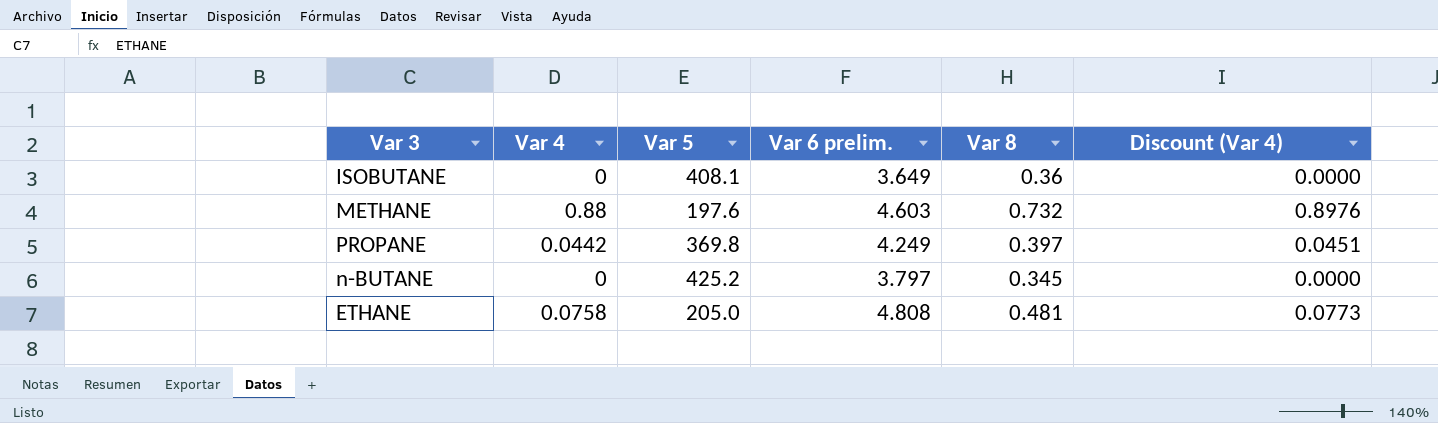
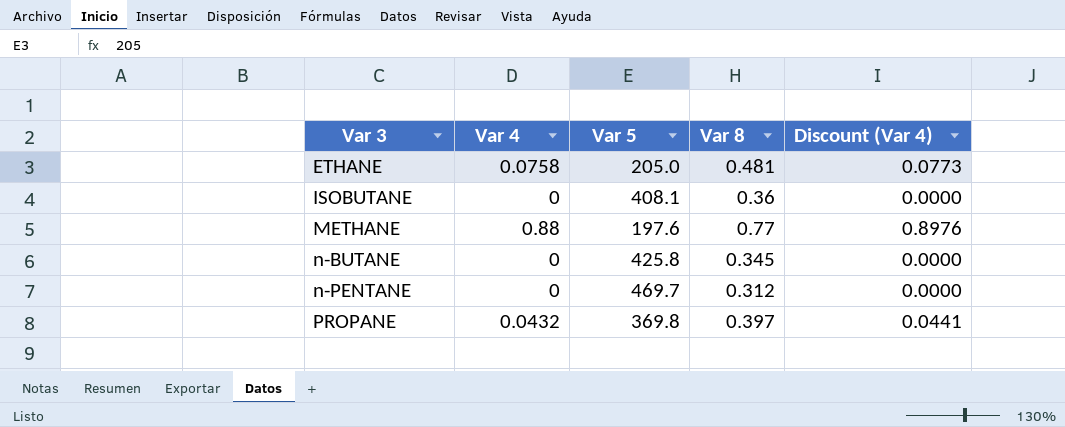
row order: none -> Var 3 ascending
column Var 6 prelim. | position: 4 -> none
METHANE | Var 8: 0.732 -> 0.77
n-BUTANE | Var 5: 425.2 -> 425.8
row n-PENTANE: none -> 0 | 469.7 | 0.312 | 0.0000
PROPANE | Var 4: 0.0442 -> 0.0432
PROPANE | Discount (Var 4): 0.0451 -> 0.0441

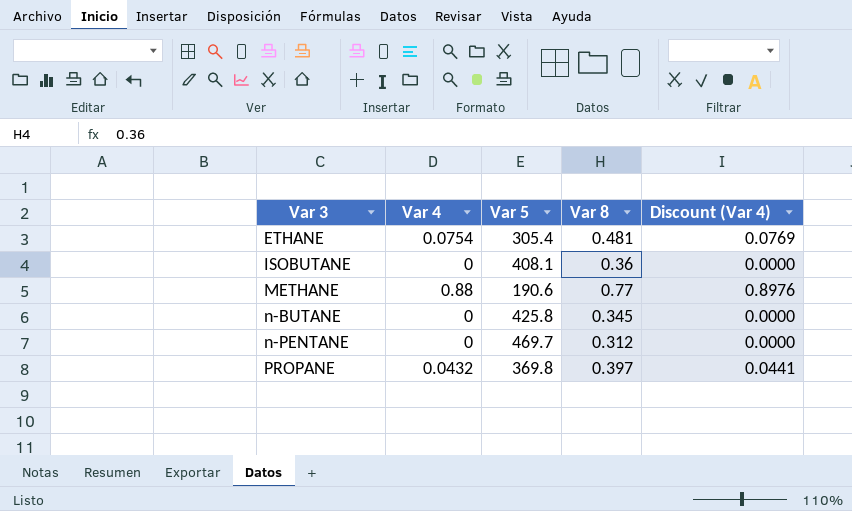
ETHANE | Var 4: 0.0758 -> 0.0754
ETHANE | Var 5: 205.0 -> 305.4
ETHANE | Discount (Var 4): 0.0773 -> 0.0769
METHANE | Var 5: 197.6 -> 190.6

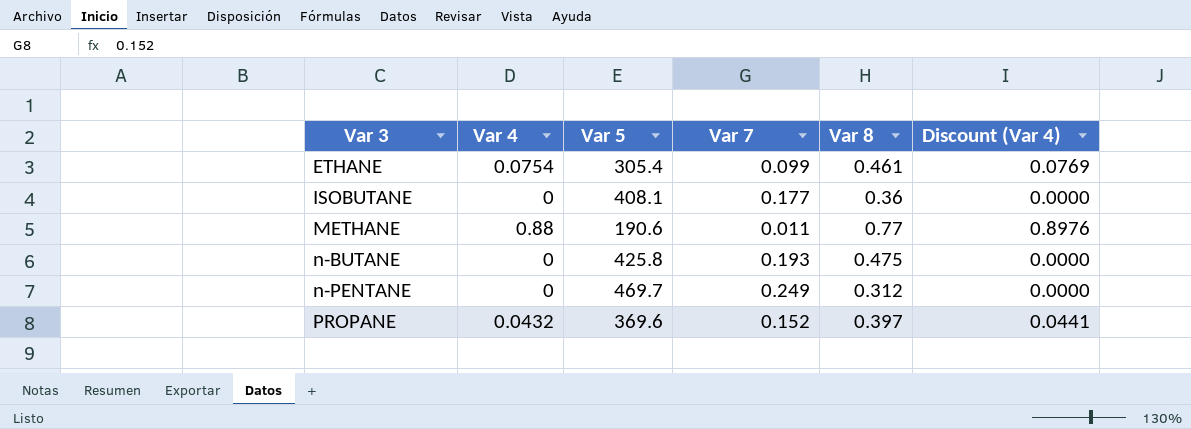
column Var 7 | position: none -> 4
ETHANE | Var 8: 0.481 -> 0.461
n-BUTANE | Var 8: 0.345 -> 0.475
PROPANE | Var 5: 369.8 -> 369.6

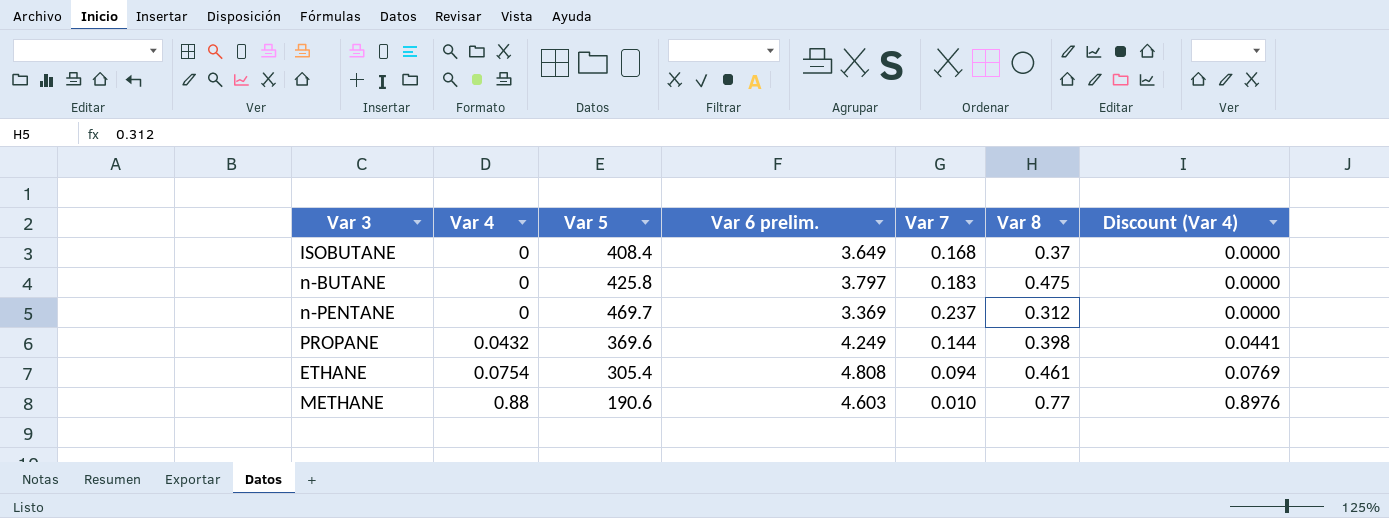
row order: Var 3 ascending -> Var 4 ascending
column Var 6 prelim. | position: none -> 4
ISOBUTANE | Var 5: 408.1 -> 408.4
ISOBUTANE | Var 7: 0.177 -> 0.168
ISOBUTANE | Var 8: 0.36 -> 0.37
n-BUTANE | Var 7: 0.193 -> 0.183
n-PENTANE | Var 7: 0.249 -> 0.237
PROPANE | Var 7: 0.152 -> 0.144
PROPANE | Var 8: 0.397 -> 0.398
ETHANE | Var 7: 0.099 -> 0.094
METHANE | Var 7: 0.011 -> 0.010

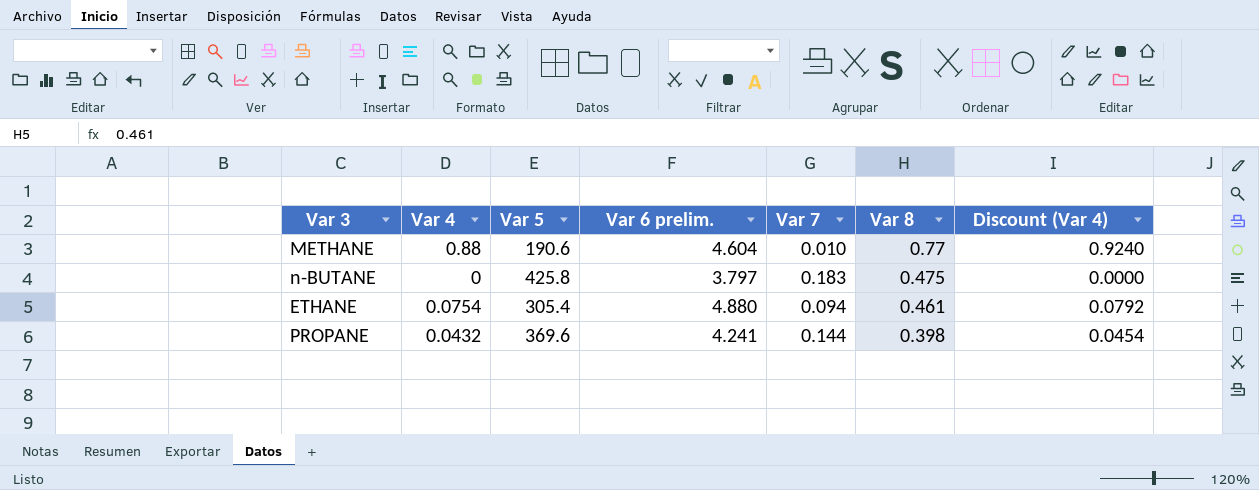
row order: Var 4 ascending -> Var 8 descending
column Discount (Var 4) | formula: [Var 4] * 1.02 -> [Var 4] * 1.05
row ISOBUTANE: 0 | 408.4 | 3.649 | 0.168 | 0.37 | 0.0000 -> none
row n-PENTANE: 0 | 469.7 | 3.369 | 0.237 | 0.312 | 0.0000 -> none
METHANE | Var 6 prelim.: 4.603 -> 4.604
ETHANE | Var 6 prelim.: 4.808 -> 4.880
PROPANE | Var 6 prelim.: 4.249 -> 4.241

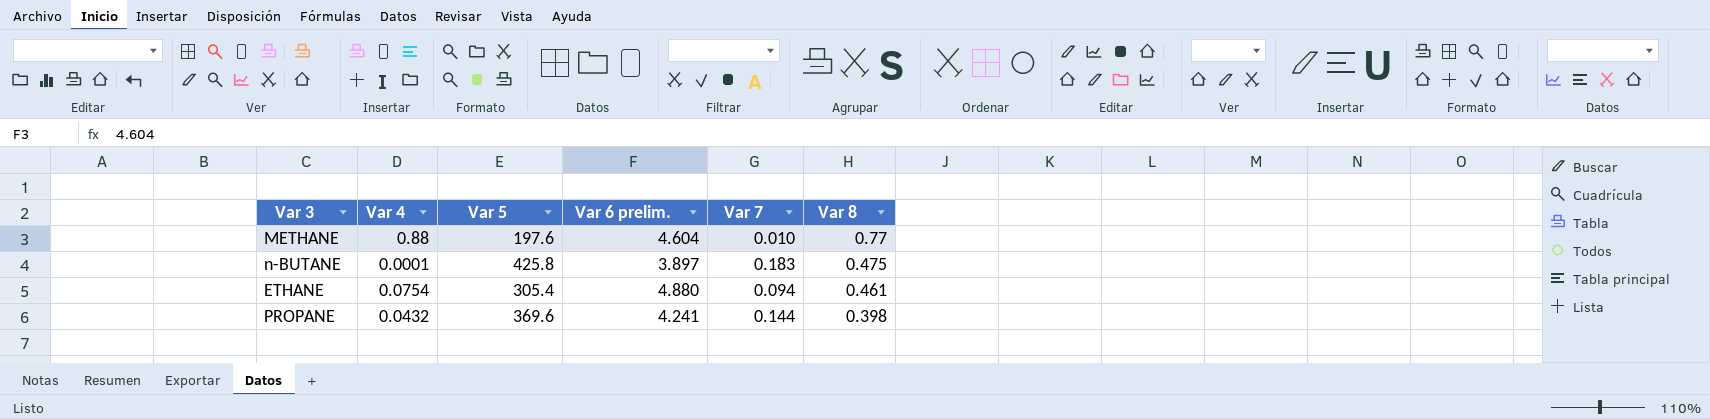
column Discount (Var 4) | formula: [Var 4] * 1.05 -> none
METHANE | Var 5: 190.6 -> 197.6
n-BUTANE | Var 4: 0 -> 0.0001
n-BUTANE | Var 6 prelim.: 3.797 -> 3.897

